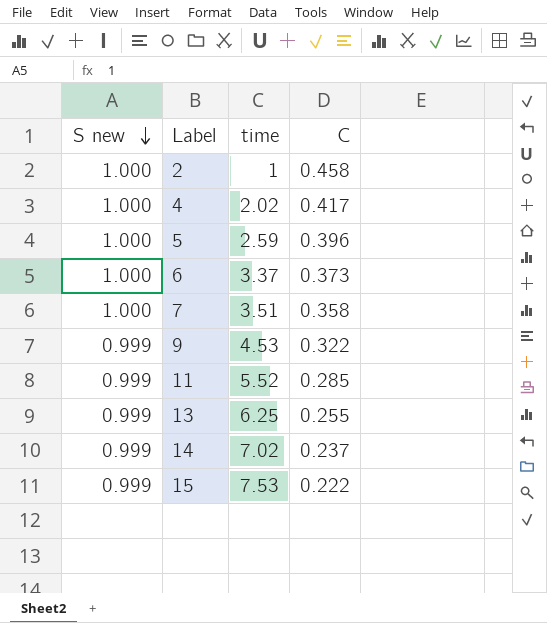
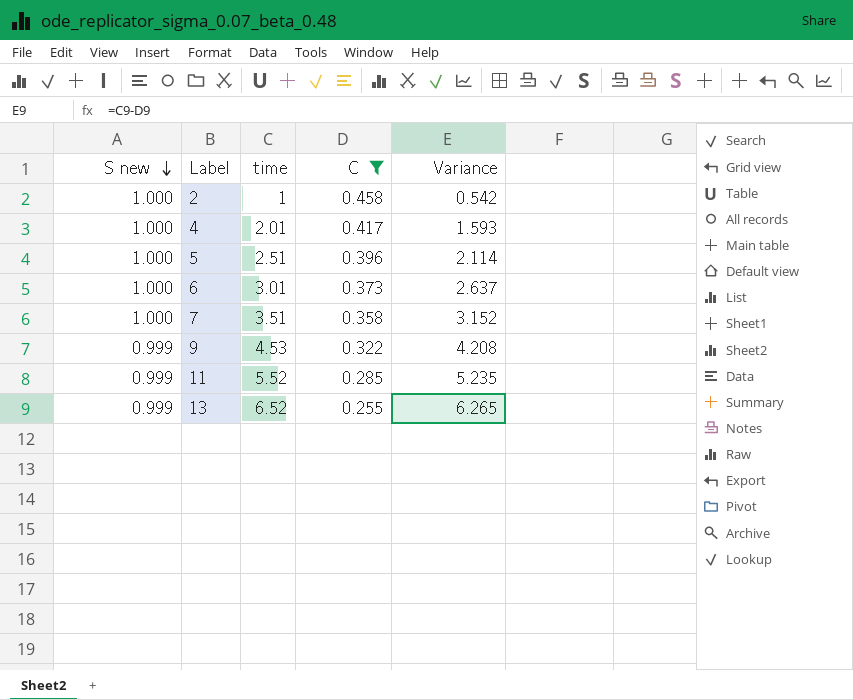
filter: none -> C >= 0.255
column Variance | formula: none -> [time] - [C]
4 | time: 2.02 -> 2.01
5 | time: 2.59 -> 2.51
6 | time: 3.37 -> 3.01
13 | time: 6.25 -> 6.52

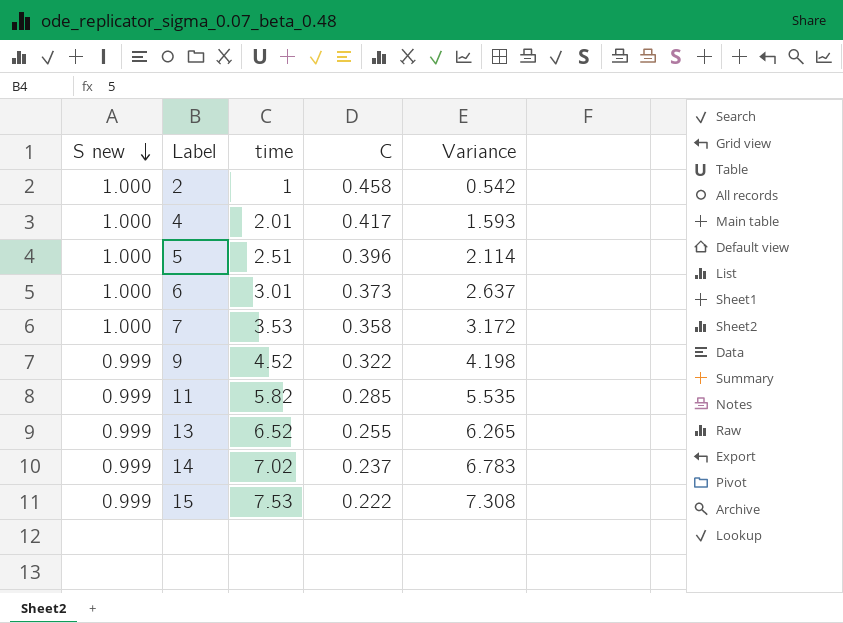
filter: C >= 0.255 -> none
7 | time: 3.51 -> 3.53
7 | Variance: 3.152 -> 3.172
9 | time: 4.53 -> 4.52
9 | Variance: 4.208 -> 4.198
11 | time: 5.52 -> 5.82
11 | Variance: 5.235 -> 5.535

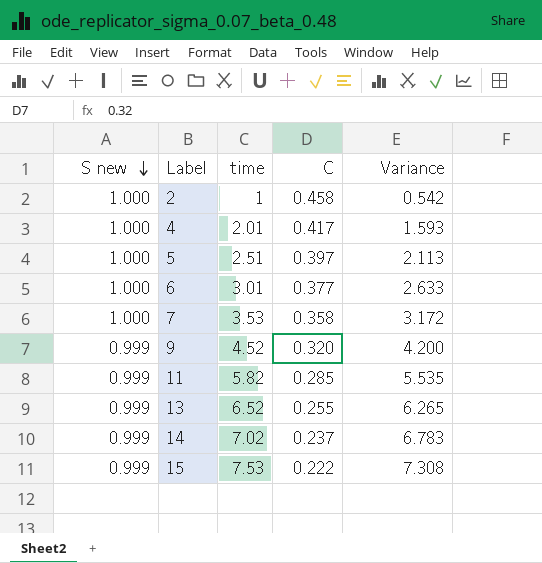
5 | C: 0.396 -> 0.397
5 | Variance: 2.114 -> 2.113
6 | C: 0.373 -> 0.377
6 | Variance: 2.637 -> 2.633
9 | C: 0.322 -> 0.320
9 | Variance: 4.198 -> 4.200

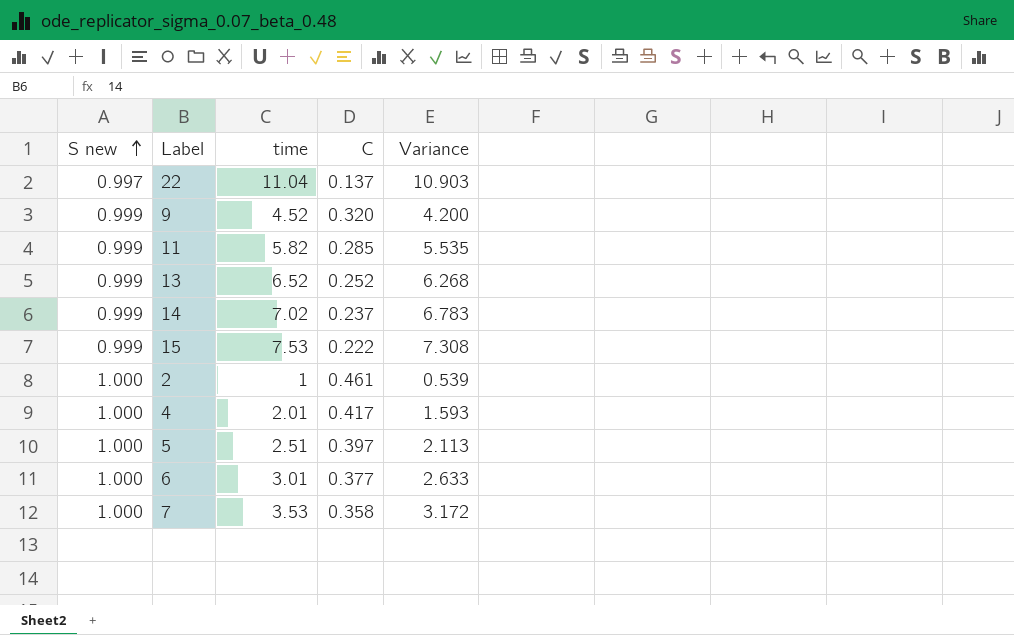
row order: S new descending -> S new ascending
row 22: none -> 0.997 | 11.04 | 0.137 | 10.903
13 | C: 0.255 -> 0.252
13 | Variance: 6.265 -> 6.268
2 | C: 0.458 -> 0.461
2 | Variance: 0.542 -> 0.539

